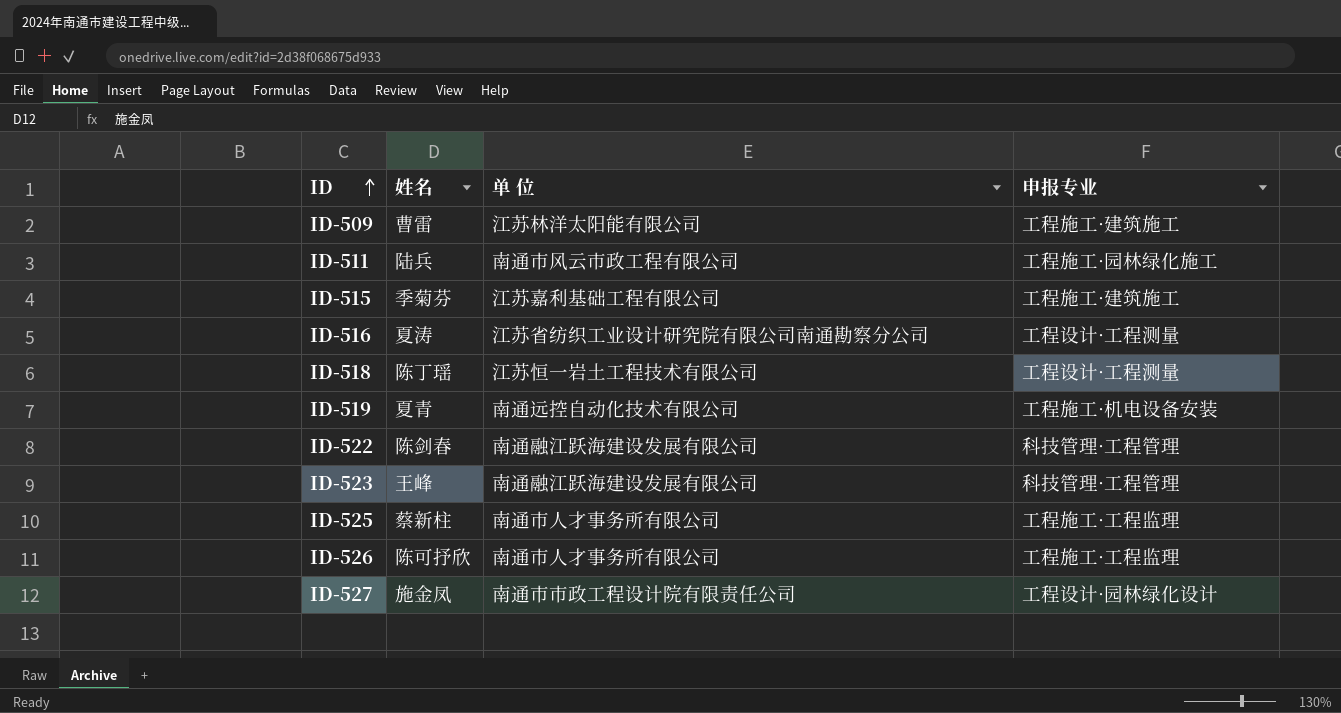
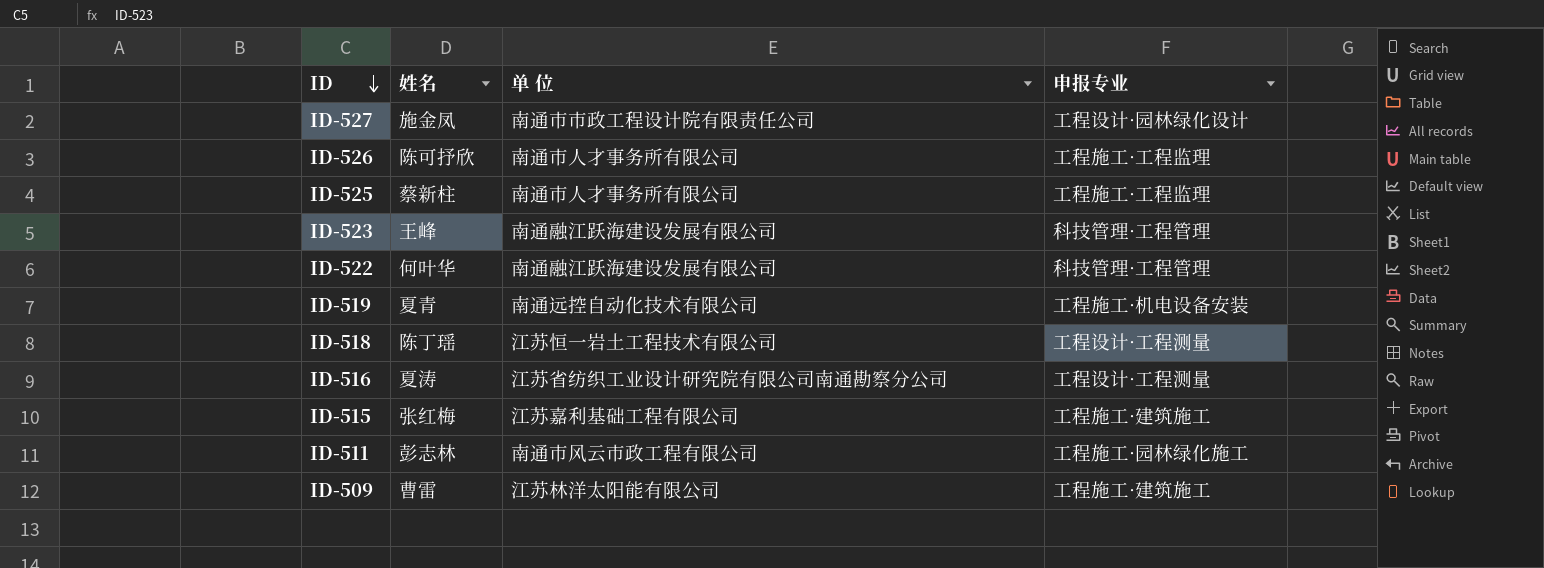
row order: ID ascending -> ID descending
ID-522 | 姓名: 陈剑春 -> 何叶华
ID-515 | 姓名: 季菊芬 -> 张红梅
ID-511 | 姓名: 陆兵 -> 彭志林

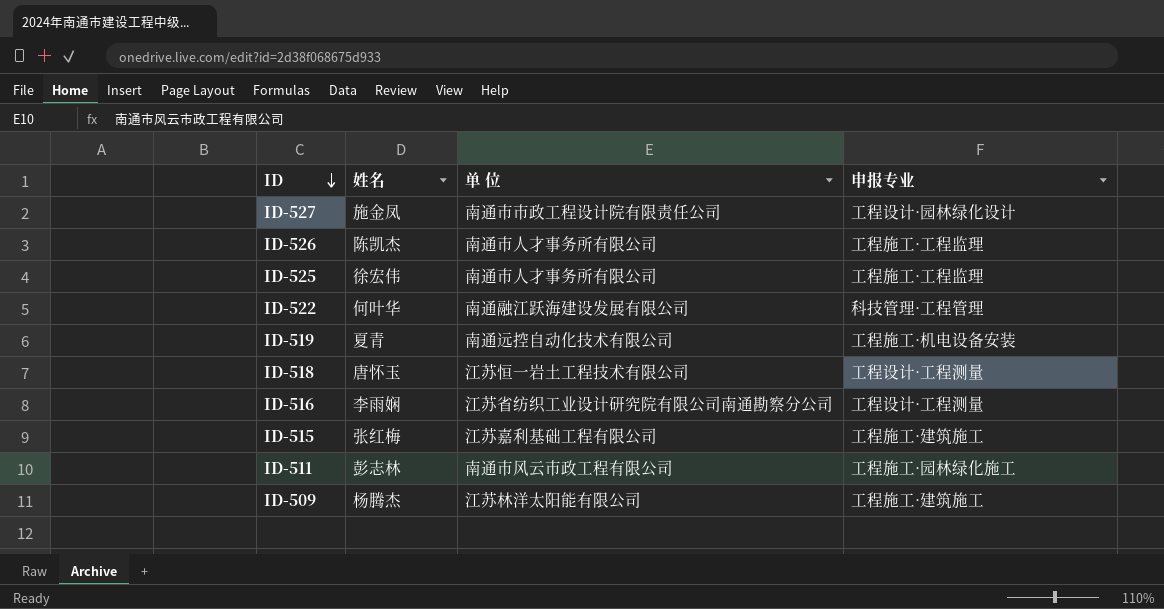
row ID-523: 王峰 | 南通融江跃海建设发展有限公司 | 科技管理·工程管理 -> none
ID-526 | 姓名: 陈可抒欣 -> 陈凯杰
ID-525 | 姓名: 蔡新柱 -> 徐宏伟
ID-518 | 姓名: 陈丁瑶 -> 唐怀玉
ID-516 | 姓名: 夏涛 -> 李雨娴
ID-509 | 姓名: 曹雷 -> 杨腾杰

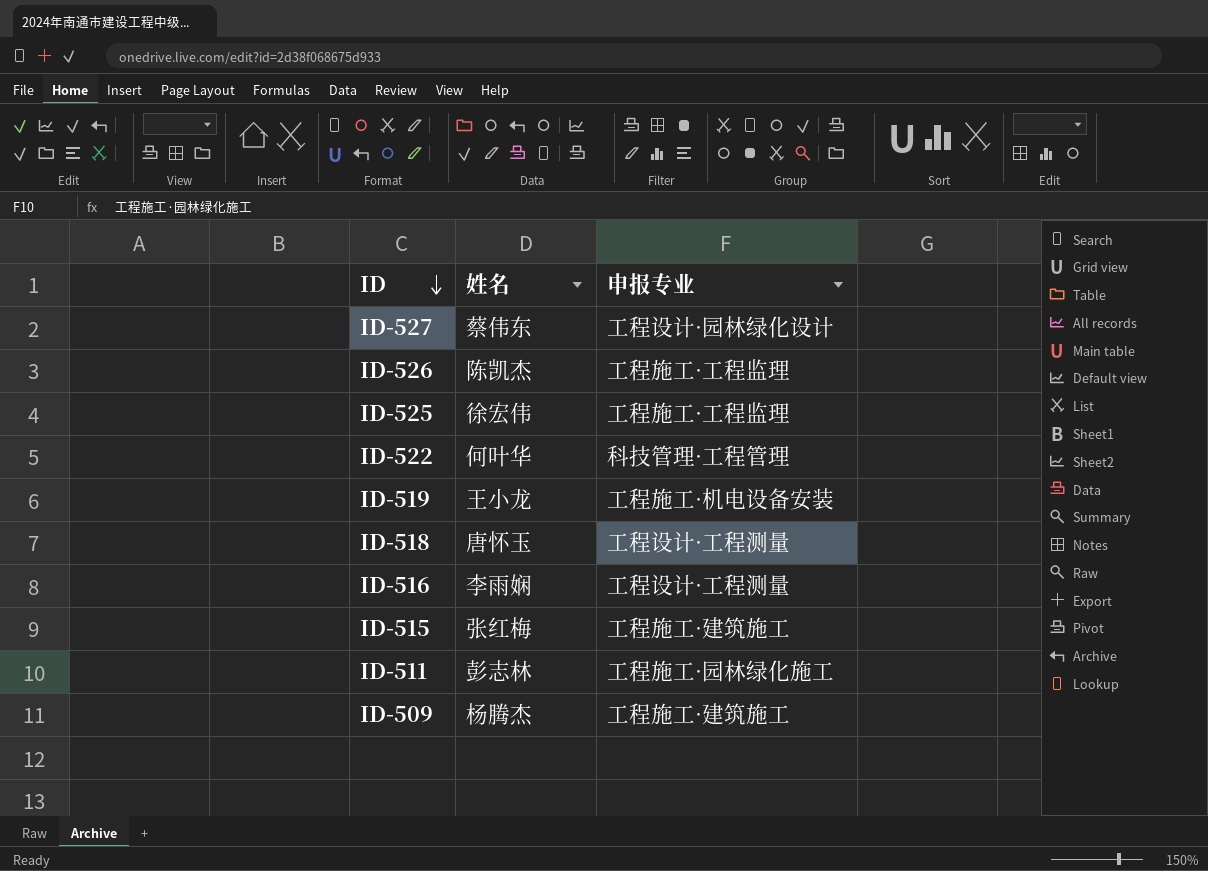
column 单 位 | position: 3 -> none
ID-527 | 姓名: 施金凤 -> 蔡伟东
ID-519 | 姓名: 夏青 -> 王小龙

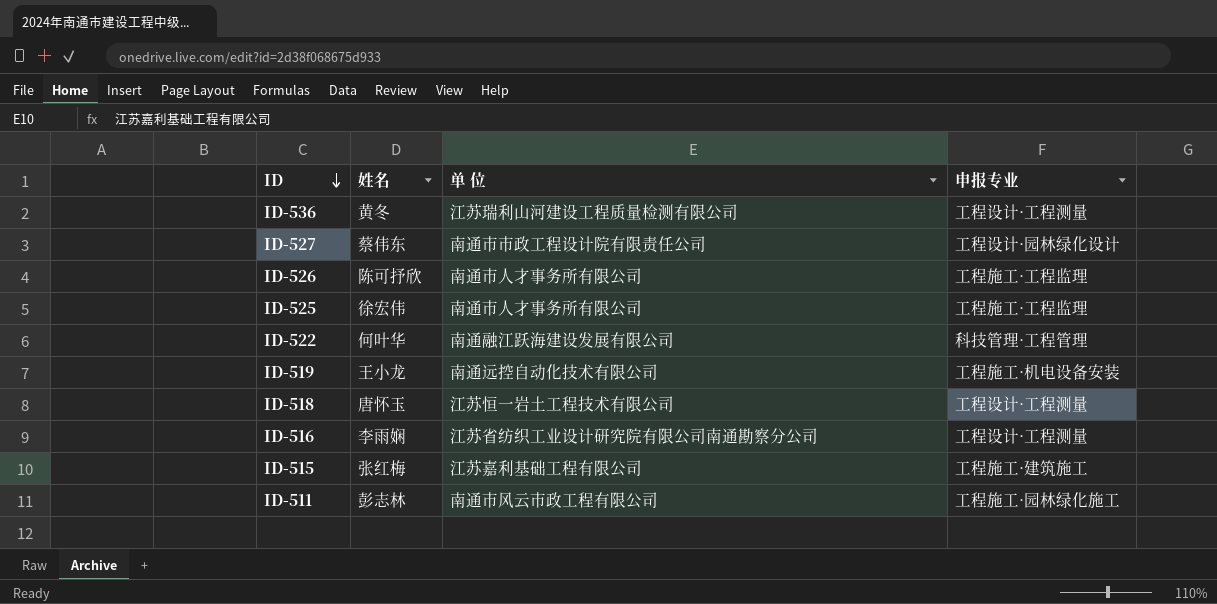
column 单 位 | position: none -> 3
row ID-509: 杨腾杰 | 工程施工·建筑施工 -> none
row ID-536: none -> 黄冬 | 江苏瑞利山河建设工程质量检测有限公司 | 工程设计·工程测量
ID-526 | 姓名: 陈凯杰 -> 陈可抒欣

